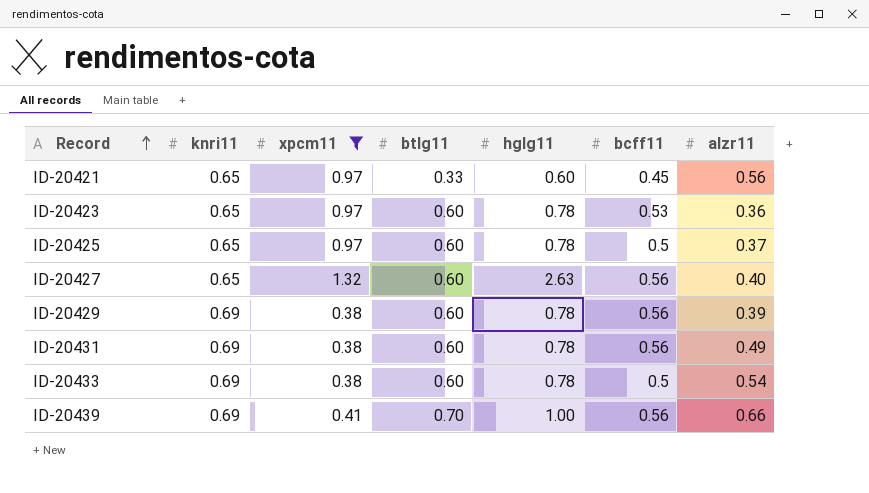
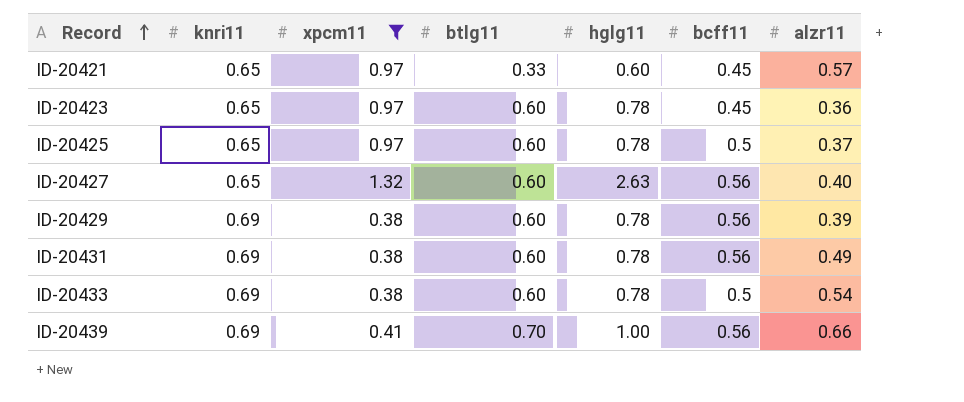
ID-20421 | alzr11: 0.56 -> 0.57
ID-20423 | bcff11: 0.53 -> 0.45

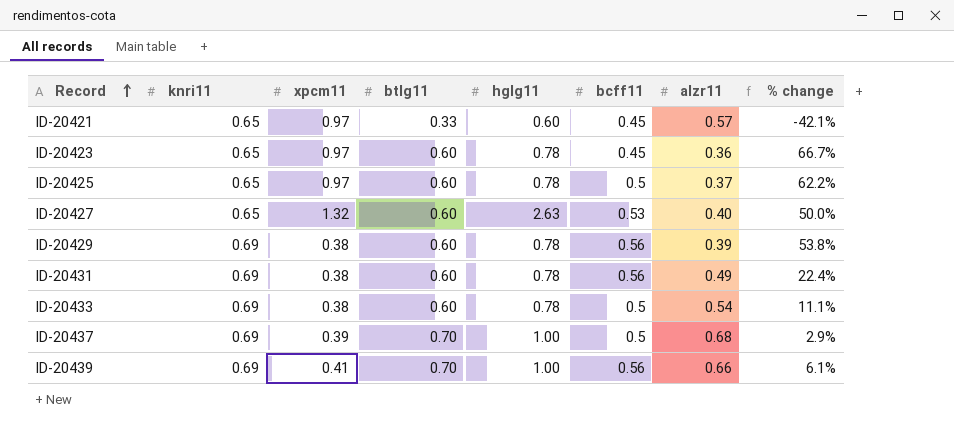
filter: xpcm11 != 0.39 -> none
column % change | formula: none -> ([btlg11] - [alzr11]) / [alzr11]
ID-20427 | bcff11: 0.56 -> 0.53

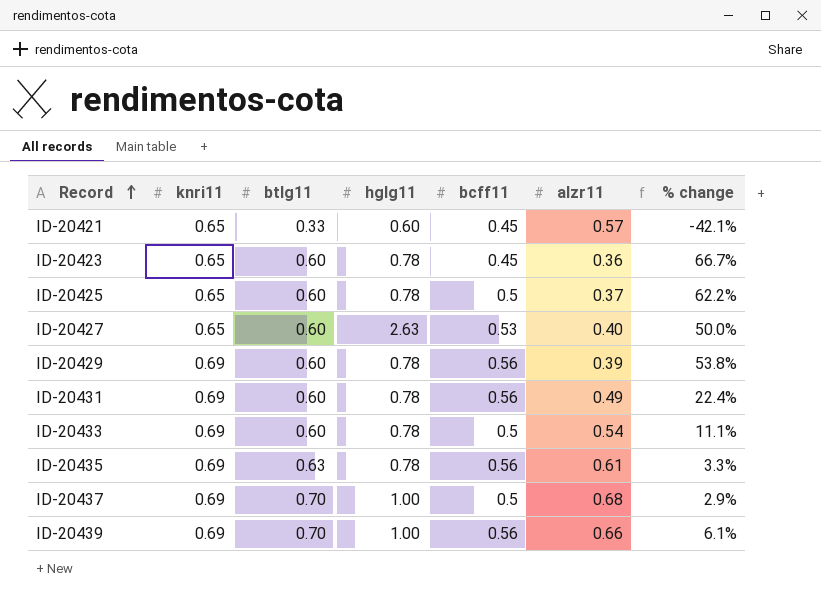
column xpcm11 | position: 3 -> none
row ID-20435: none -> 0.69 | 0.63 | 0.78 | 0.56 | 0.61 | 3.3%

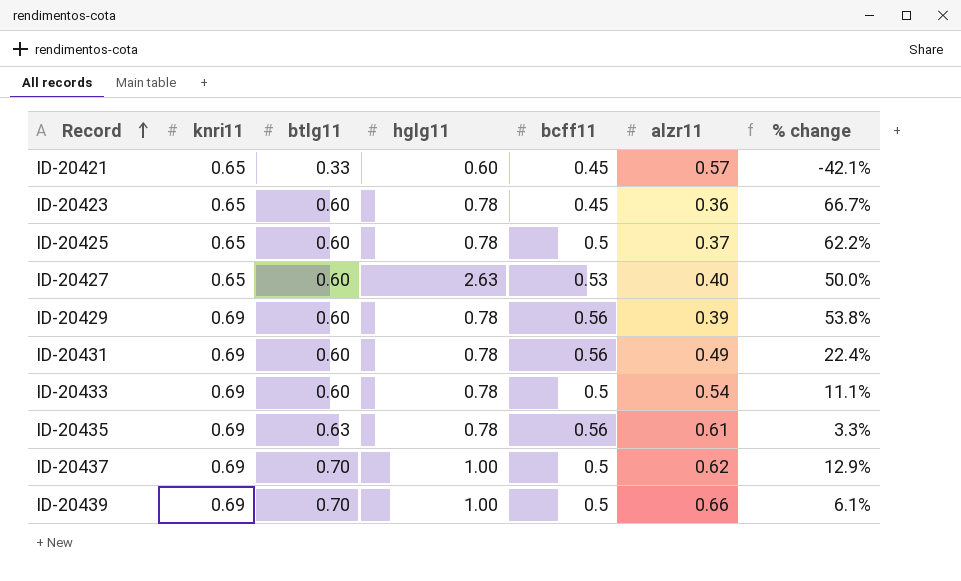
ID-20437 | alzr11: 0.68 -> 0.62
ID-20437 | % change: 2.9% -> 12.9%
ID-20439 | bcff11: 0.56 -> 0.5

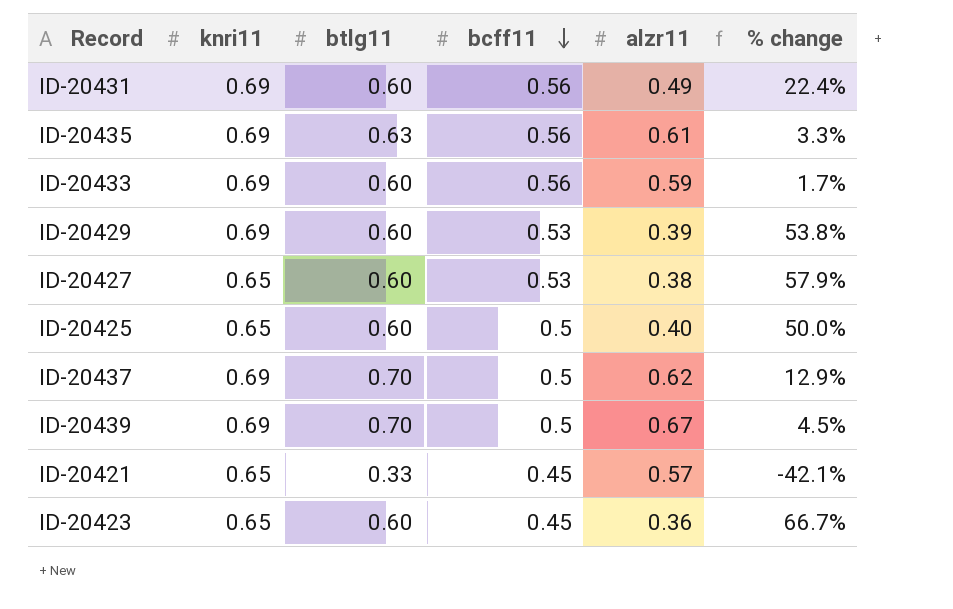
row order: Record ascending -> bcff11 descending
column hglg11 | position: 4 -> none
ID-20433 | bcff11: 0.5 -> 0.56
ID-20433 | alzr11: 0.54 -> 0.59
ID-20433 | % change: 11.1% -> 1.7%
ID-20429 | bcff11: 0.56 -> 0.53
ID-20427 | alzr11: 0.40 -> 0.38
ID-20427 | % change: 50.0% -> 57.9%
ID-20425 | alzr11: 0.37 -> 0.40
ID-20425 | % change: 62.2% -> 50.0%
ID-20439 | alzr11: 0.66 -> 0.67
ID-20439 | % change: 6.1% -> 4.5%

